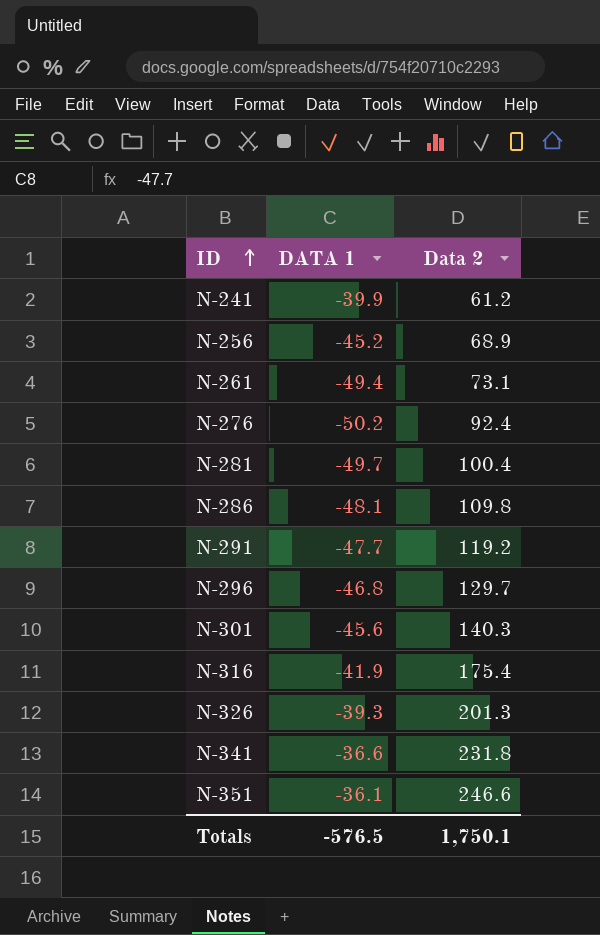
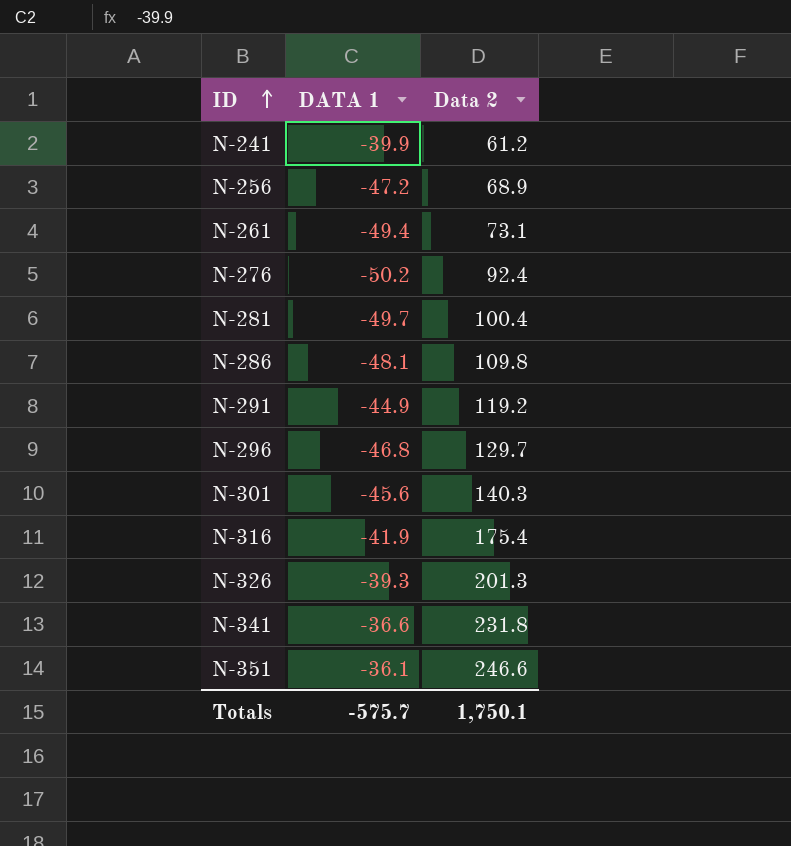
N-256 | DATA 1: -45.2 -> -47.2
N-291 | DATA 1: -47.7 -> -44.9
Totals | DATA 1: -576.5 -> -575.7

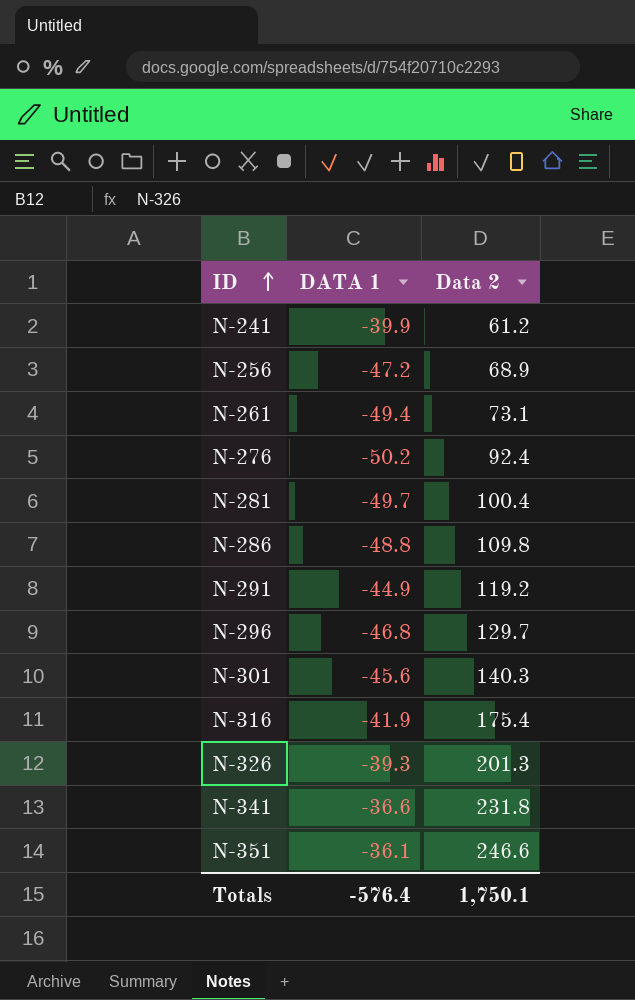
N-286 | DATA 1: -48.1 -> -48.8
Totals | DATA 1: -575.7 -> -576.4

